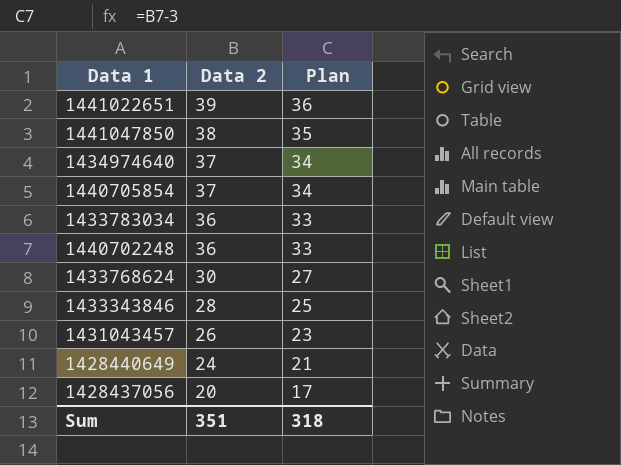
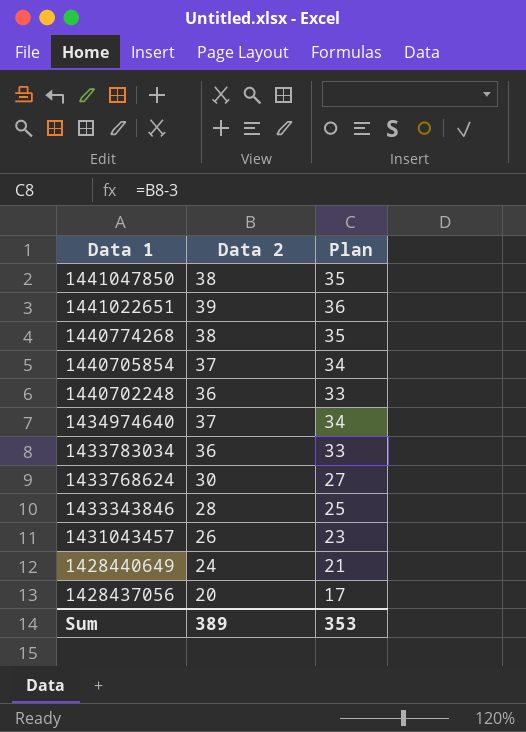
row order: Data 2 descending -> Data 1 descending
row 1440774268: none -> 38 | 35
Sum | Data 2: 351 -> 389
Sum | Plan: 318 -> 353

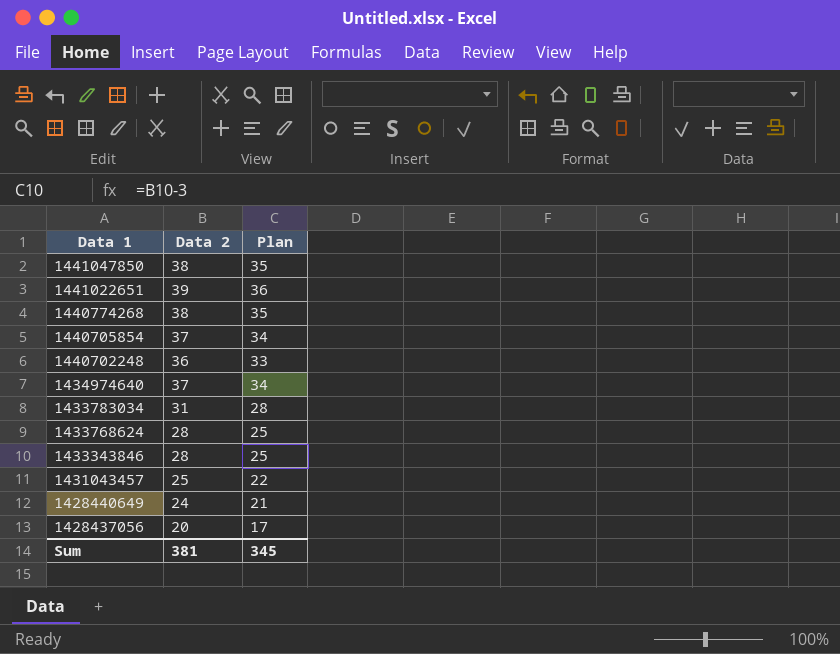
1433783034 | Data 2: 36 -> 31
1433783034 | Plan: 33 -> 28
1433768624 | Data 2: 30 -> 28
1433768624 | Plan: 27 -> 25
1431043457 | Data 2: 26 -> 25
1431043457 | Plan: 23 -> 22
Sum | Data 2: 389 -> 381
Sum | Plan: 353 -> 345

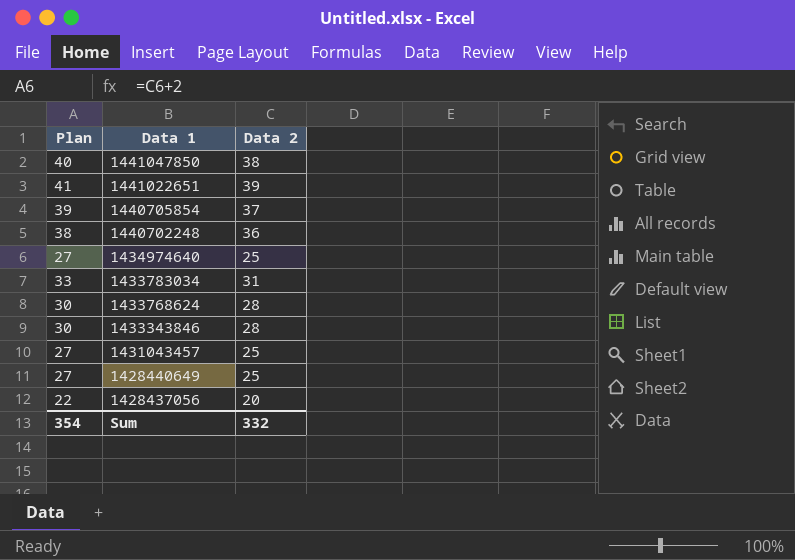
column Plan | formula: [Data 2] - 3 -> [Data 2] + 2
column Plan | position: 3 -> 1
row 1440774268: 38 | 35 -> none
1434974640 | Data 2: 37 -> 25
1428440649 | Data 2: 24 -> 25
Sum | Plan: 345 -> 354
Sum | Data 2: 381 -> 332

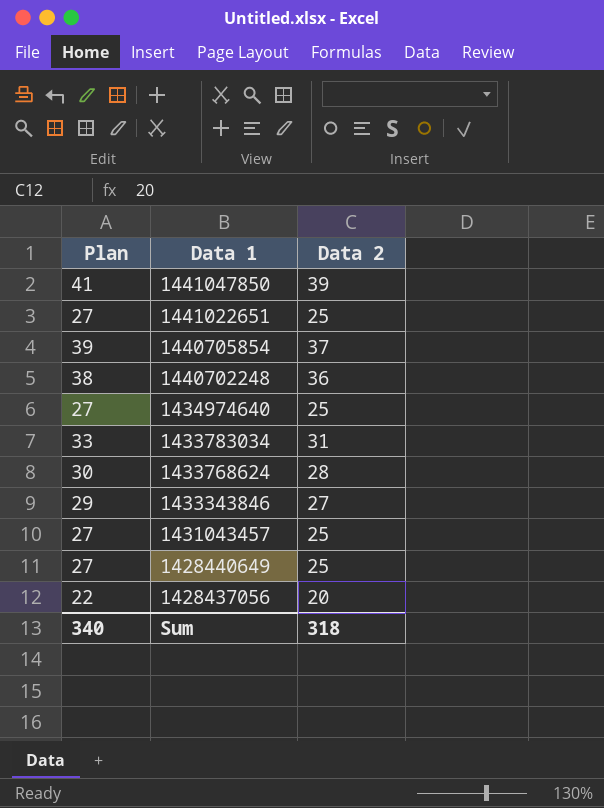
1441047850 | Plan: 40 -> 41
1441047850 | Data 2: 38 -> 39
1441022651 | Plan: 41 -> 27
1441022651 | Data 2: 39 -> 25
1433343846 | Plan: 30 -> 29
1433343846 | Data 2: 28 -> 27
Sum | Plan: 354 -> 340
Sum | Data 2: 332 -> 318

